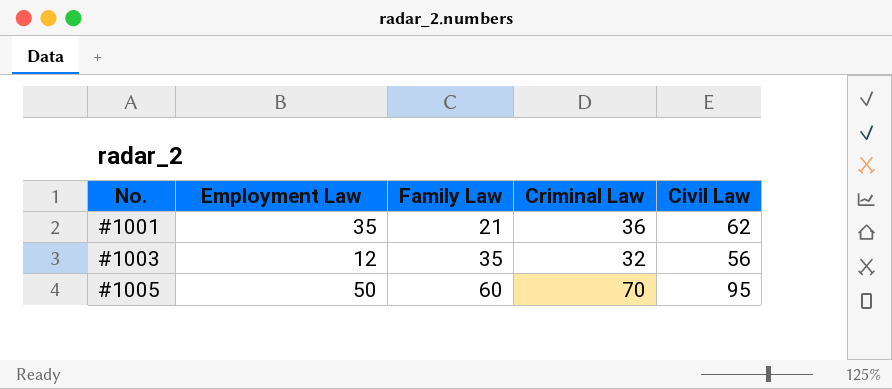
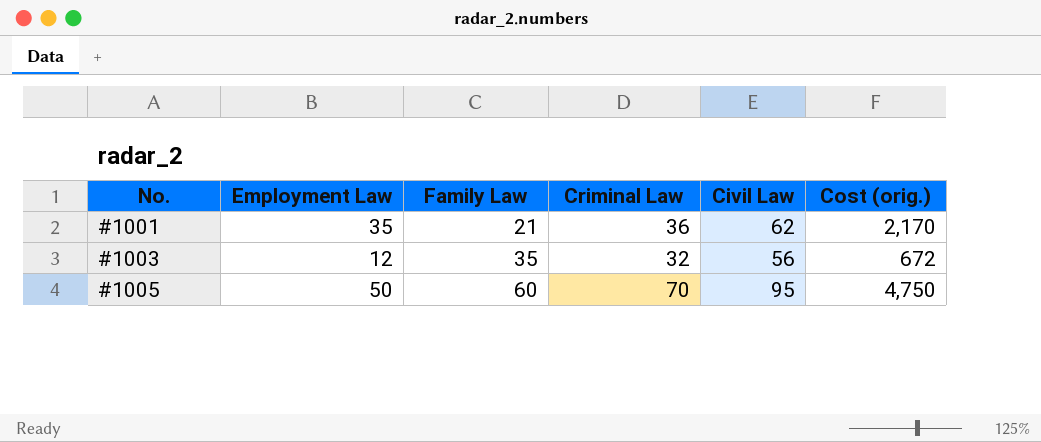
column Cost (orig.) | formula: none -> [Employment Law] * [Civil Law]

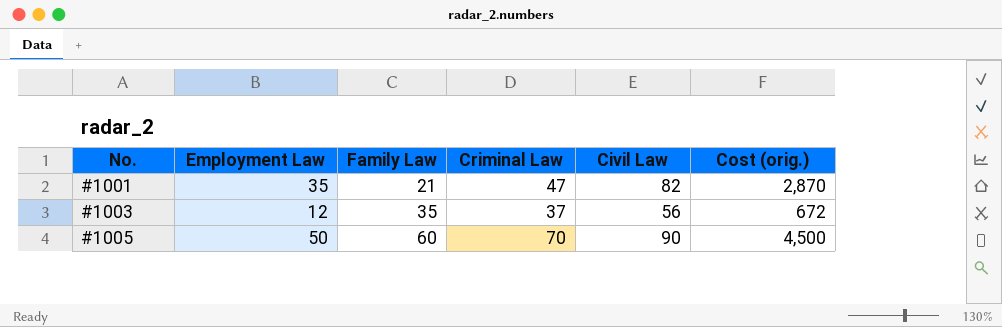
#1001 | Criminal Law: 36 -> 47
#1001 | Civil Law: 62 -> 82
#1001 | Cost (orig.): 2,170 -> 2,870
#1003 | Criminal Law: 32 -> 37
#1005 | Civil Law: 95 -> 90
#1005 | Cost (orig.): 4,750 -> 4,500

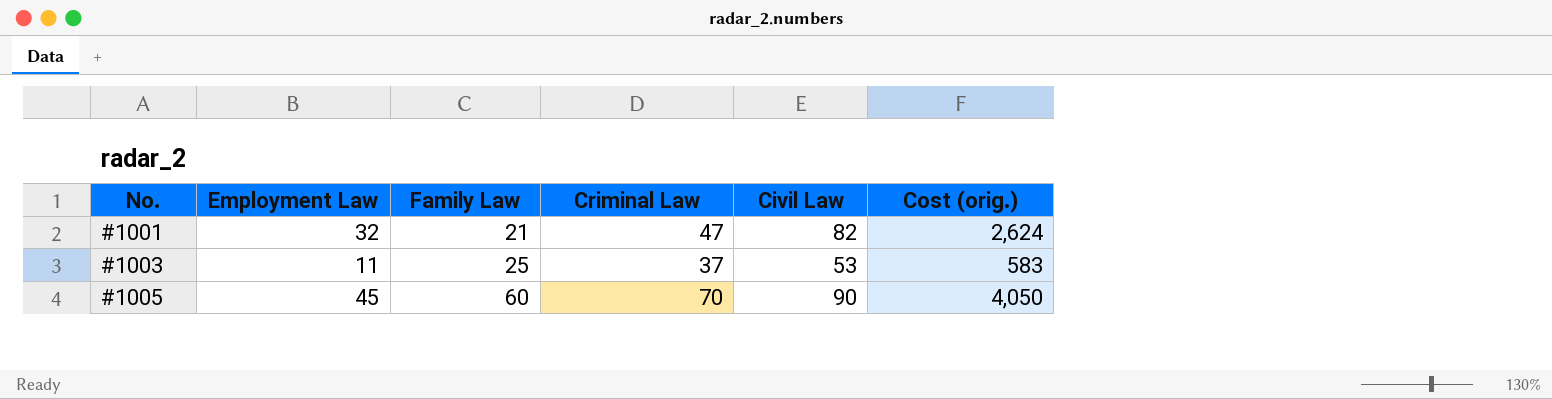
#1001 | Employment Law: 35 -> 32
#1001 | Cost (orig.): 2,870 -> 2,624
#1003 | Employment Law: 12 -> 11
#1003 | Family Law: 35 -> 25
#1003 | Civil Law: 56 -> 53
#1003 | Cost (orig.): 672 -> 583
#1005 | Employment Law: 50 -> 45
#1005 | Cost (orig.): 4,500 -> 4,050

